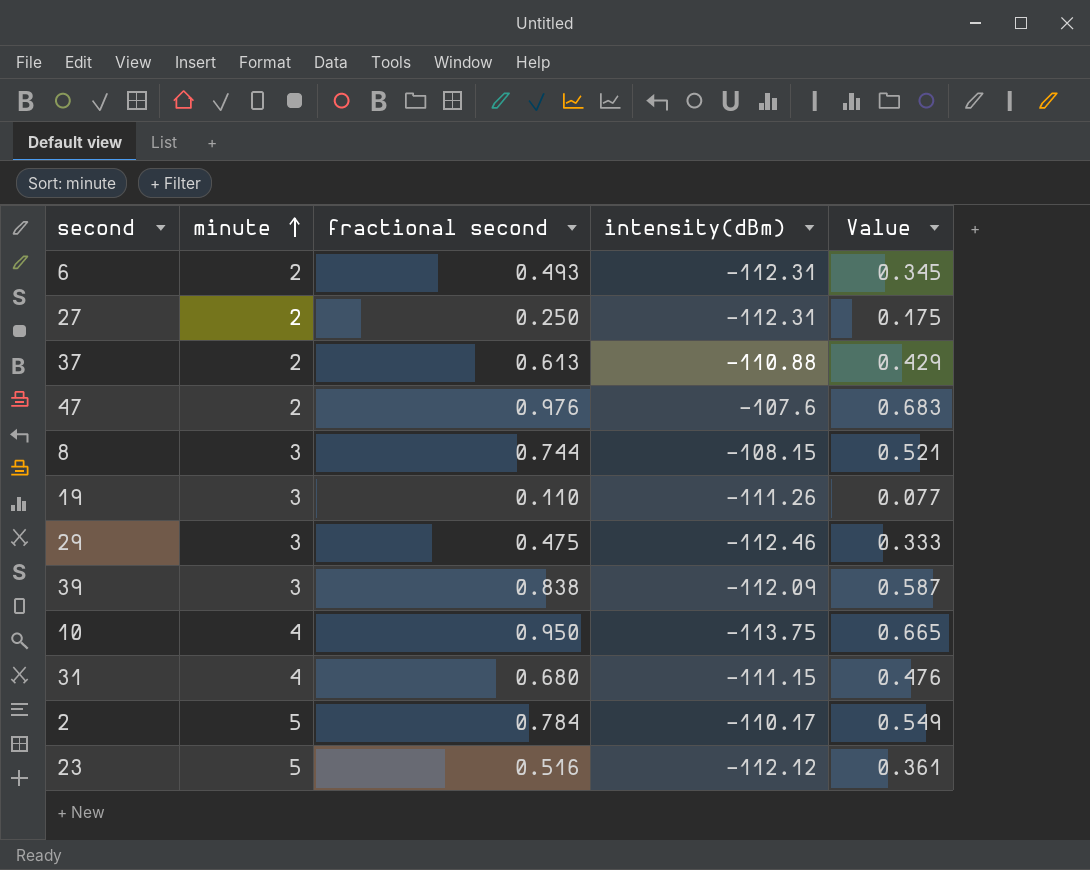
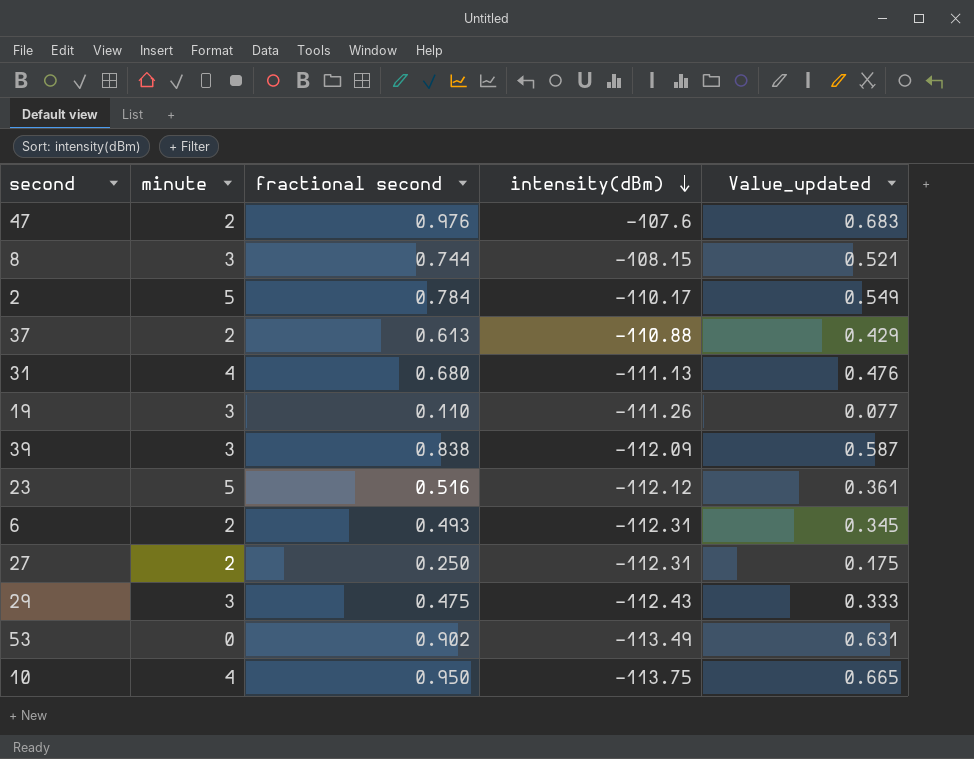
row order: minute ascending -> intensity(dBm) descending
column name: Value -> Value_updated
31 | intensity(dBm): -111.15 -> -111.13
29 | intensity(dBm): -112.46 -> -112.43
row 53: none -> 0 | 0.902 | -113.49 | 0.631

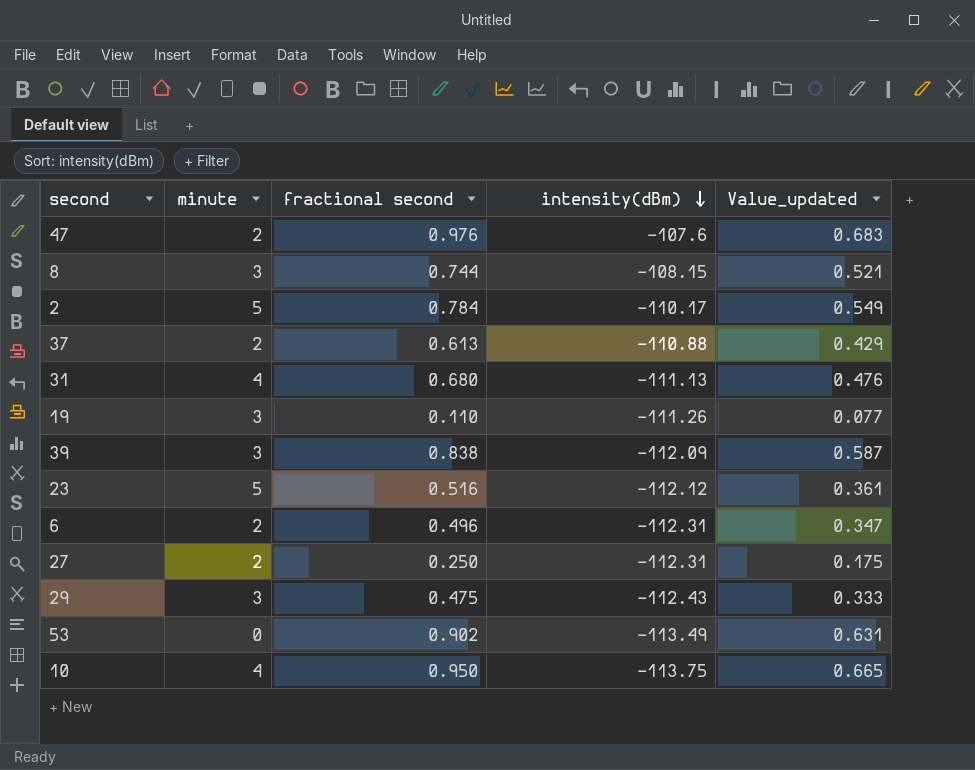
6 | fractional second: 0.493 -> 0.496
6 | Value_updated: 0.345 -> 0.347

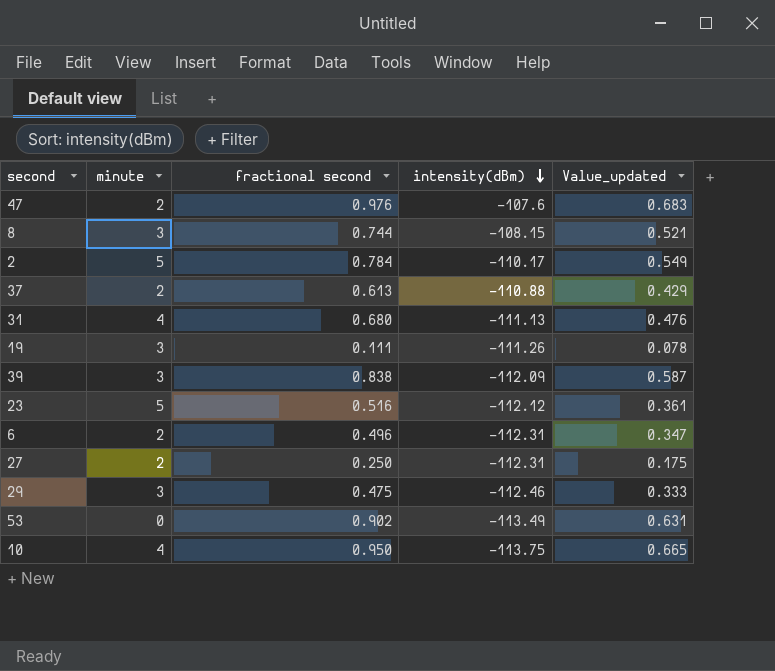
19 | fractional second: 0.110 -> 0.111
19 | Value_updated: 0.077 -> 0.078
29 | intensity(dBm): -112.43 -> -112.46

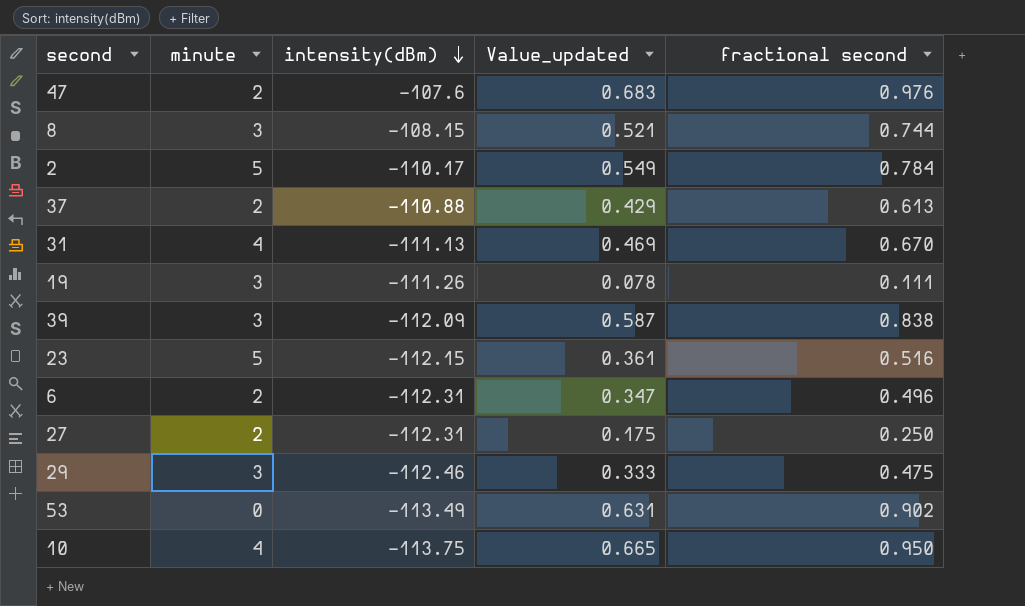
column fractional second | position: 3 -> 5
31 | Value_updated: 0.476 -> 0.469
31 | fractional second: 0.680 -> 0.670
23 | intensity(dBm): -112.12 -> -112.15

